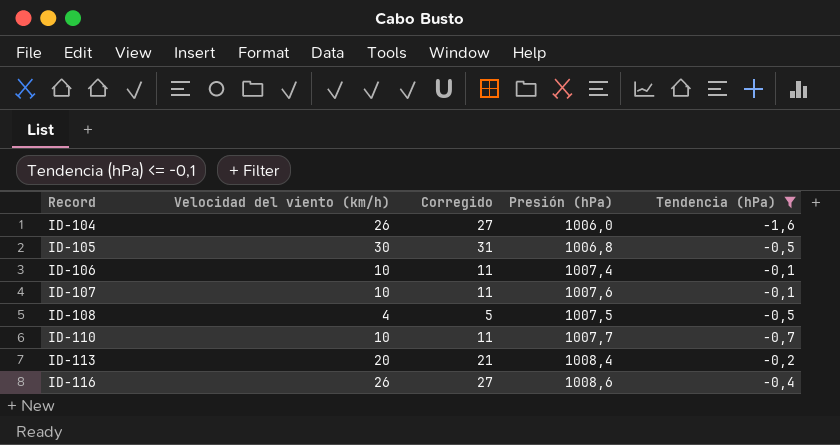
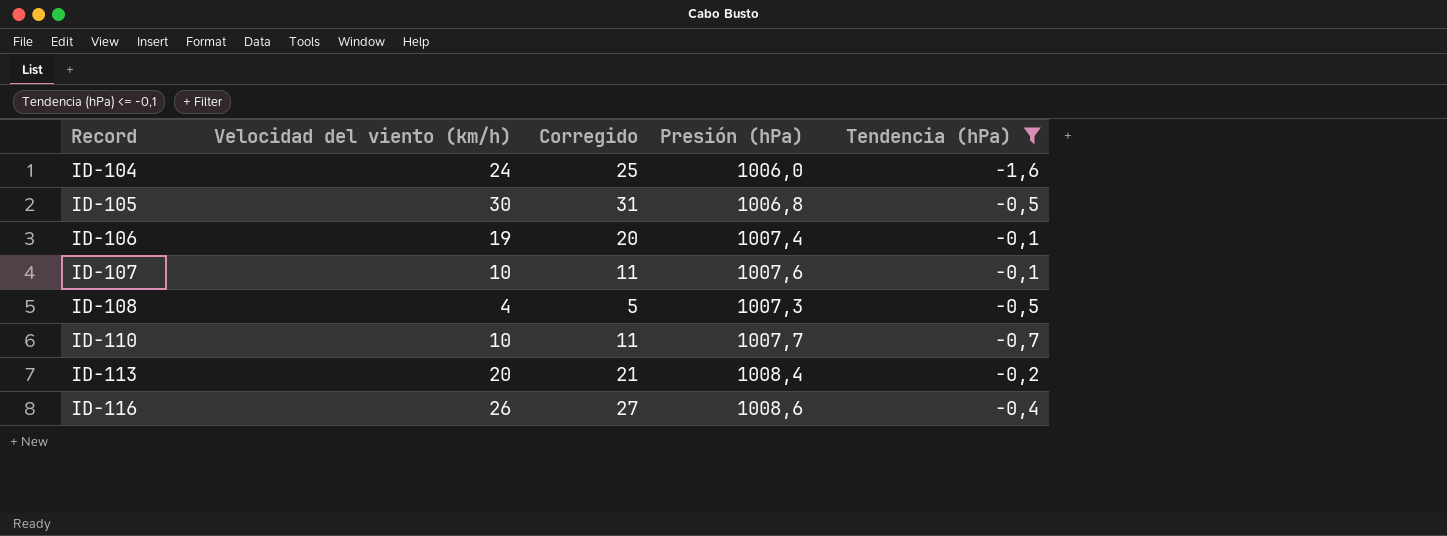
ID-104 | Velocidad del viento (km/h): 26 -> 24
ID-104 | Corregido: 27 -> 25
ID-106 | Velocidad del viento (km/h): 10 -> 19
ID-106 | Corregido: 11 -> 20
ID-108 | Presión (hPa): 1007,5 -> 1007,3

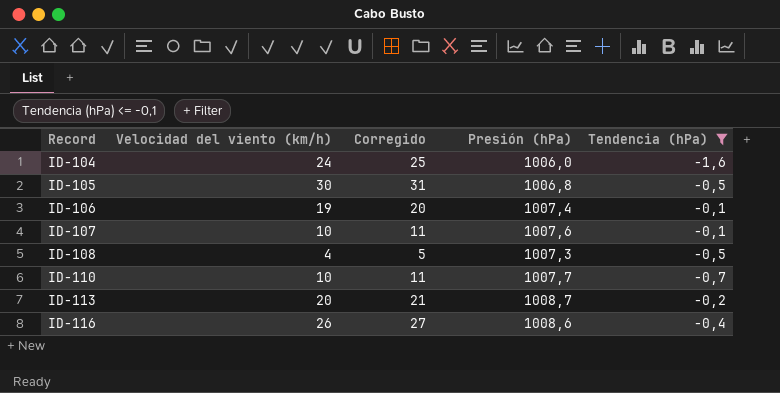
ID-113 | Presión (hPa): 1008,4 -> 1008,7

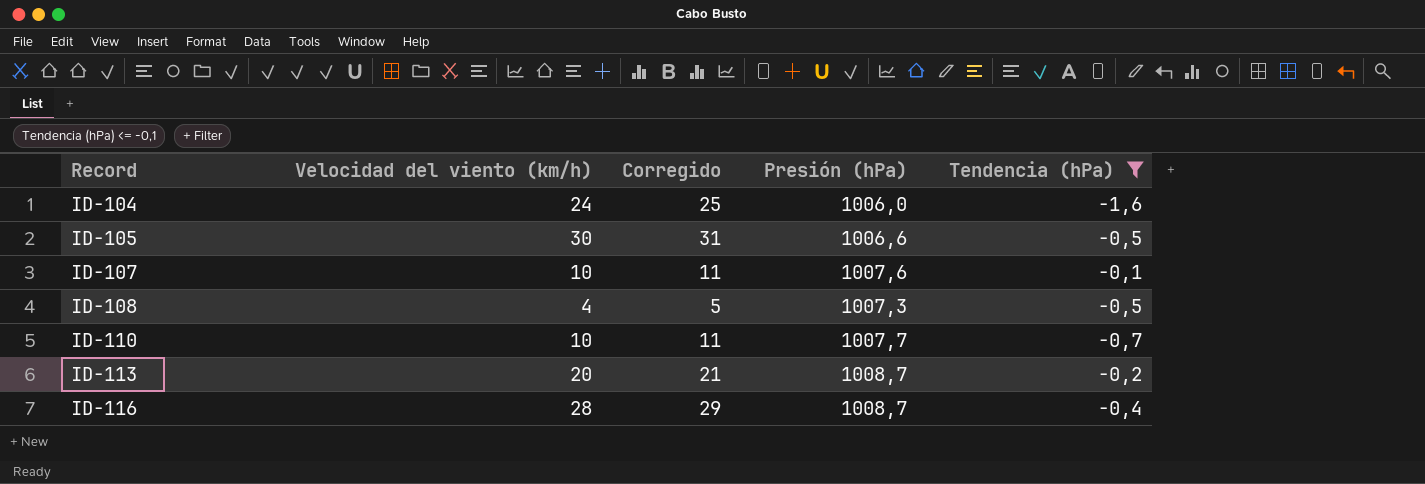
row ID-106: 19 | 20 | 1007,4 | -0,1 -> none
ID-105 | Presión (hPa): 1006,8 -> 1006,6
ID-116 | Velocidad del viento (km/h): 26 -> 28
ID-116 | Corregido: 27 -> 29
ID-116 | Presión (hPa): 1008,6 -> 1008,7

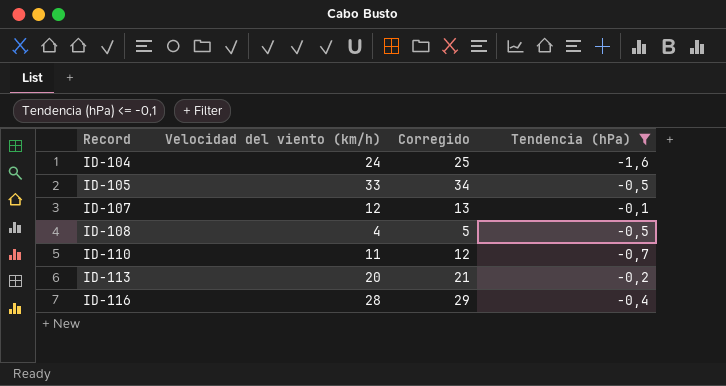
column Presión (hPa) | position: 4 -> none
ID-105 | Velocidad del viento (km/h): 30 -> 33
ID-105 | Corregido: 31 -> 34
ID-107 | Velocidad del viento (km/h): 10 -> 12
ID-107 | Corregido: 11 -> 13
ID-110 | Velocidad del viento (km/h): 10 -> 11
ID-110 | Corregido: 11 -> 12

